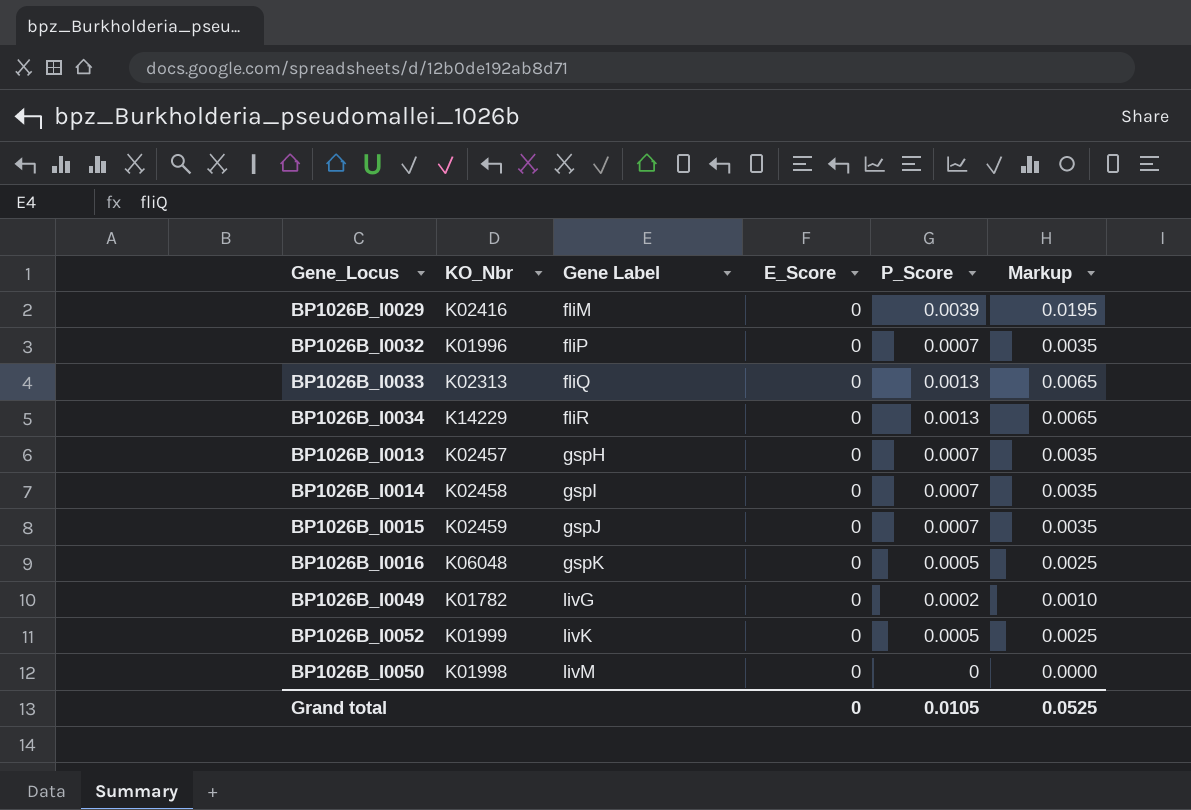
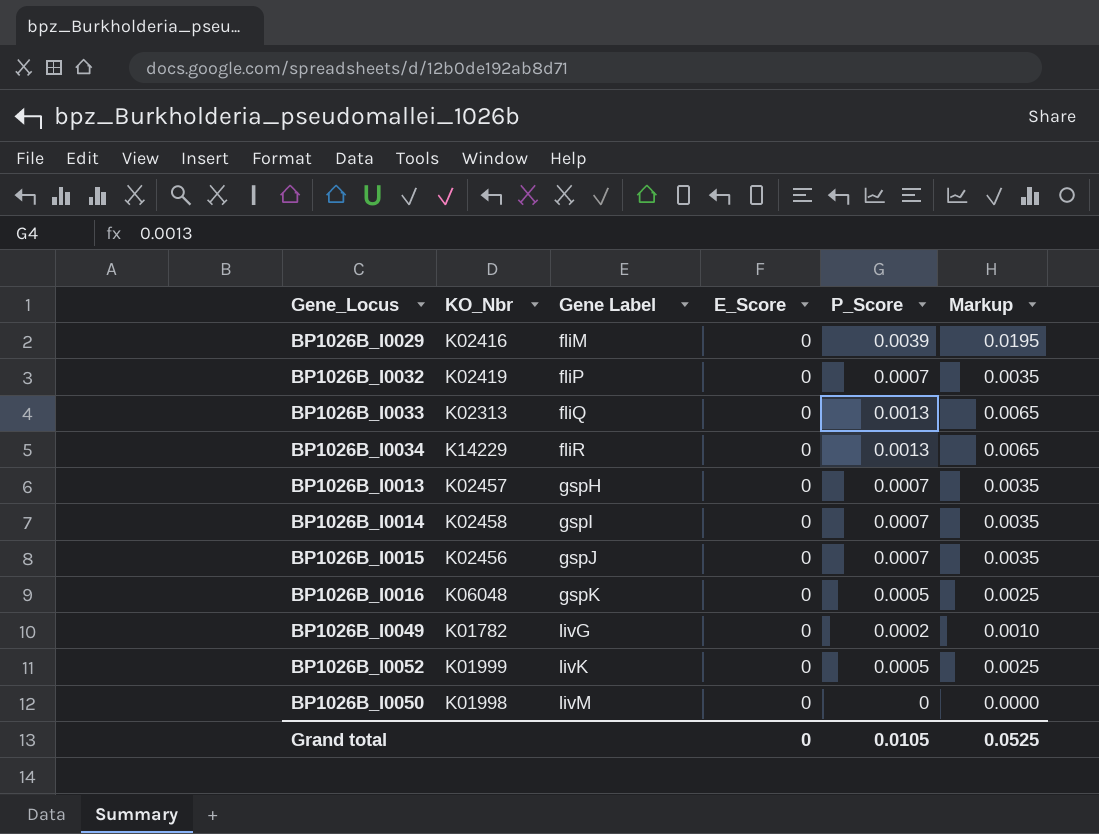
BP1026B_I0032 | KO_Nbr: K01996 -> K02419
BP1026B_I0015 | KO_Nbr: K02459 -> K02456

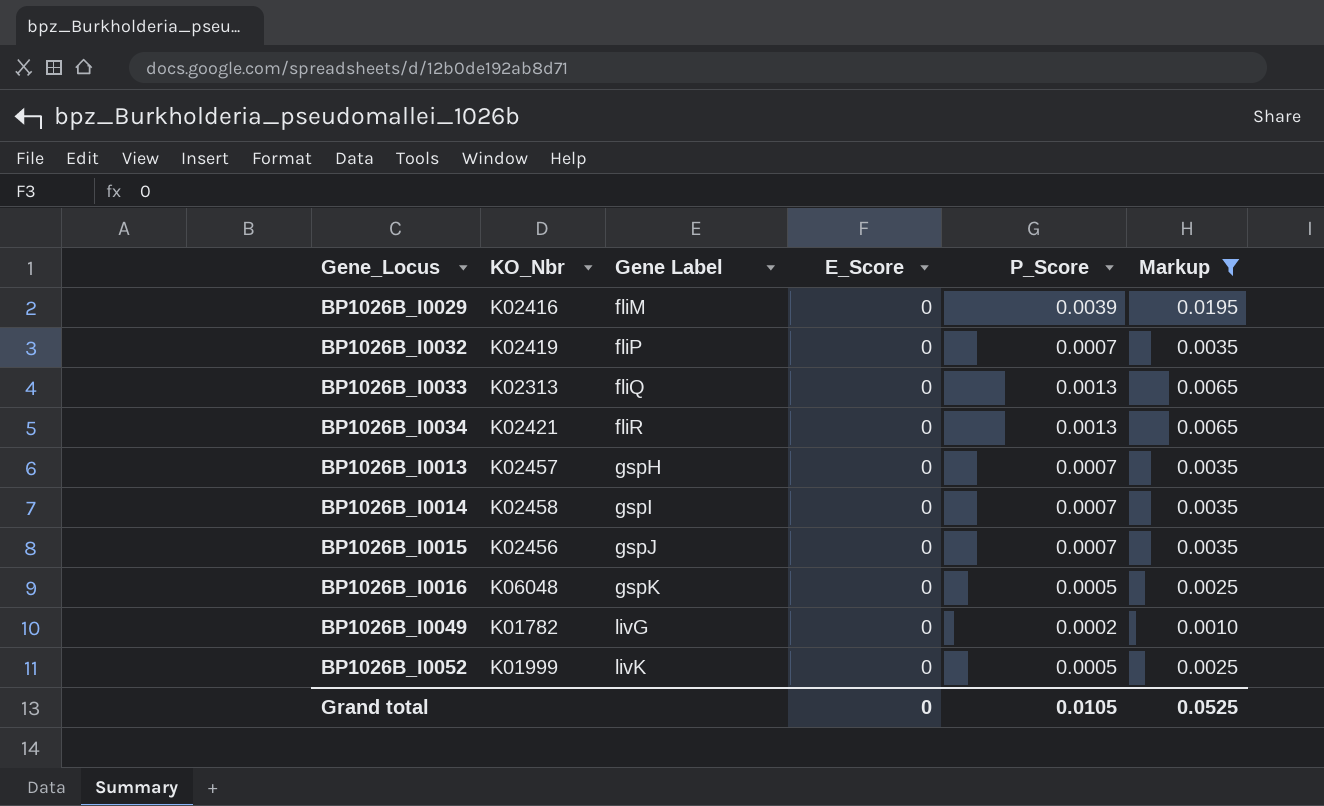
filter: none -> Markup != 0.0000
BP1026B_I0034 | KO_Nbr: K14229 -> K02421

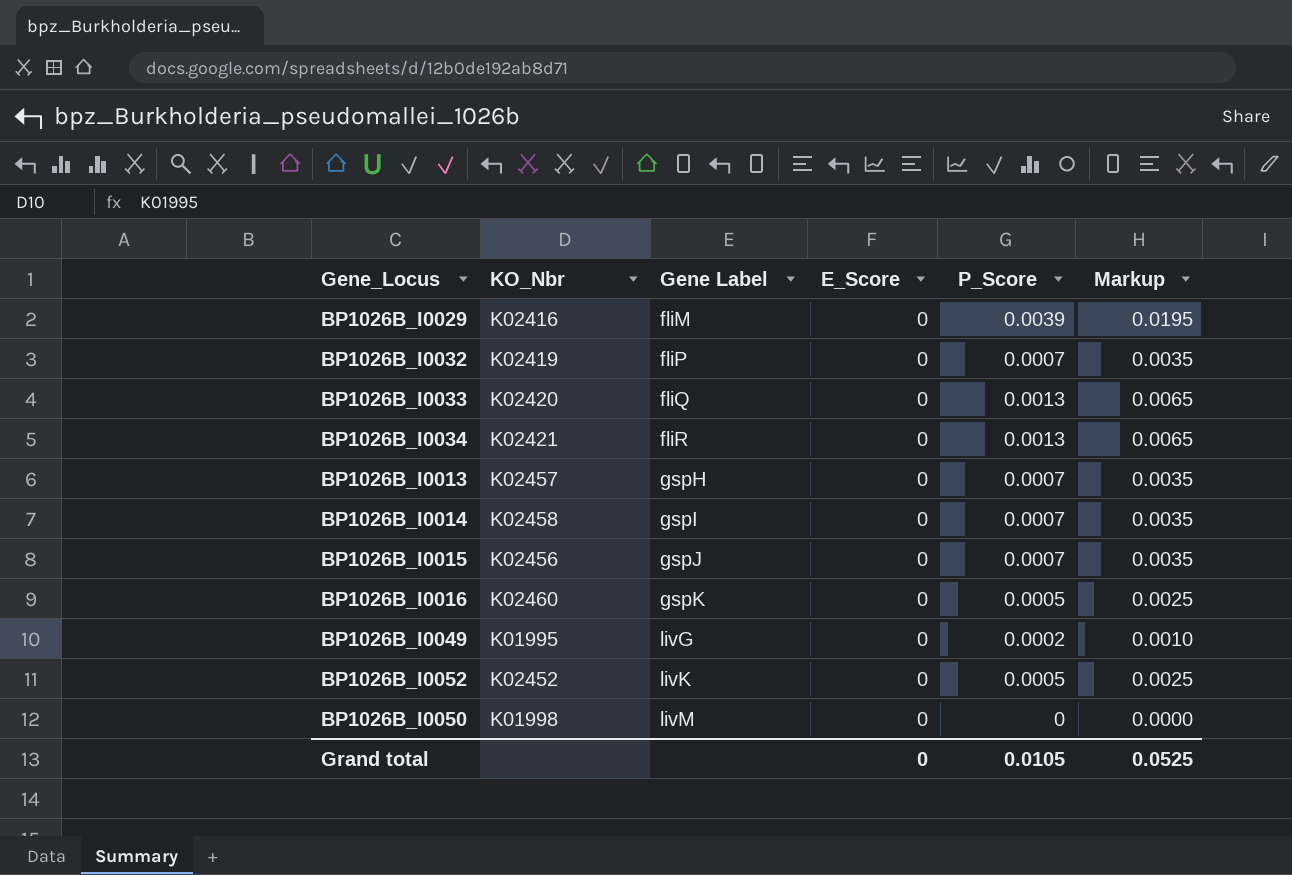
filter: Markup != 0.0000 -> none
BP1026B_I0033 | KO_Nbr: K02313 -> K02420
BP1026B_I0016 | KO_Nbr: K06048 -> K02460
BP1026B_I0049 | KO_Nbr: K01782 -> K01995
BP1026B_I0052 | KO_Nbr: K01999 -> K02452

